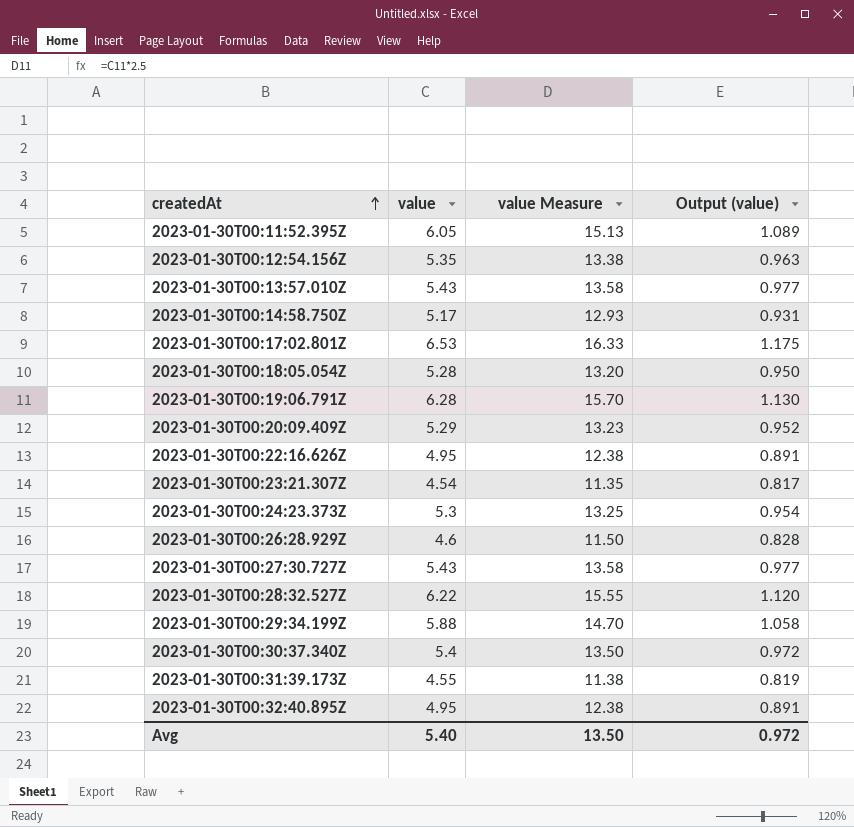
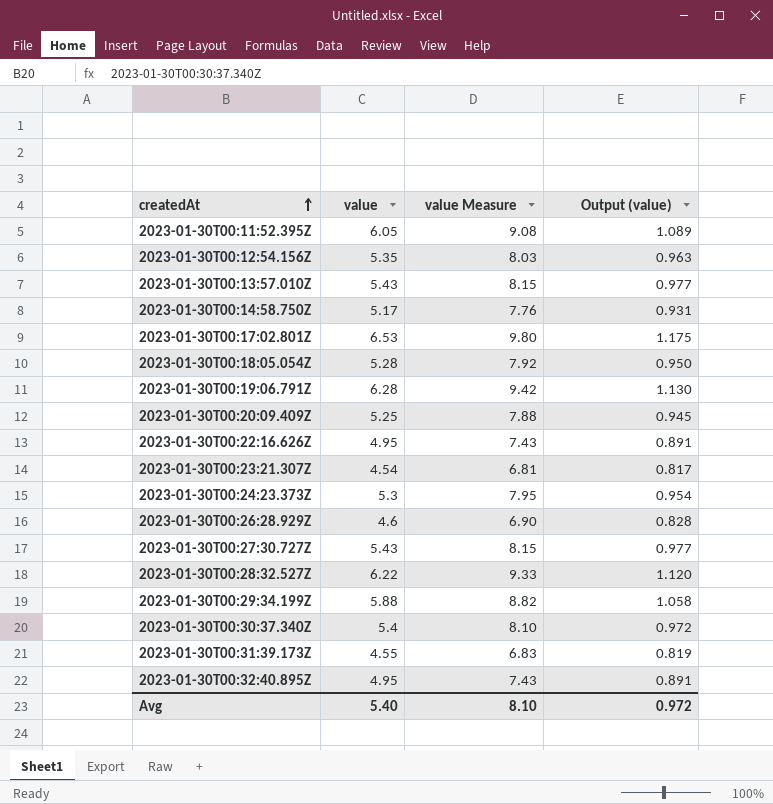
column value Measure | formula: [value] * 2.5 -> [value] * 1.5
2023-01-30T00:20:09.409Z | value: 5.29 -> 5.25
2023-01-30T00:20:09.409Z | Output (value): 0.952 -> 0.945
Avg | value Measure: 13.50 -> 8.10

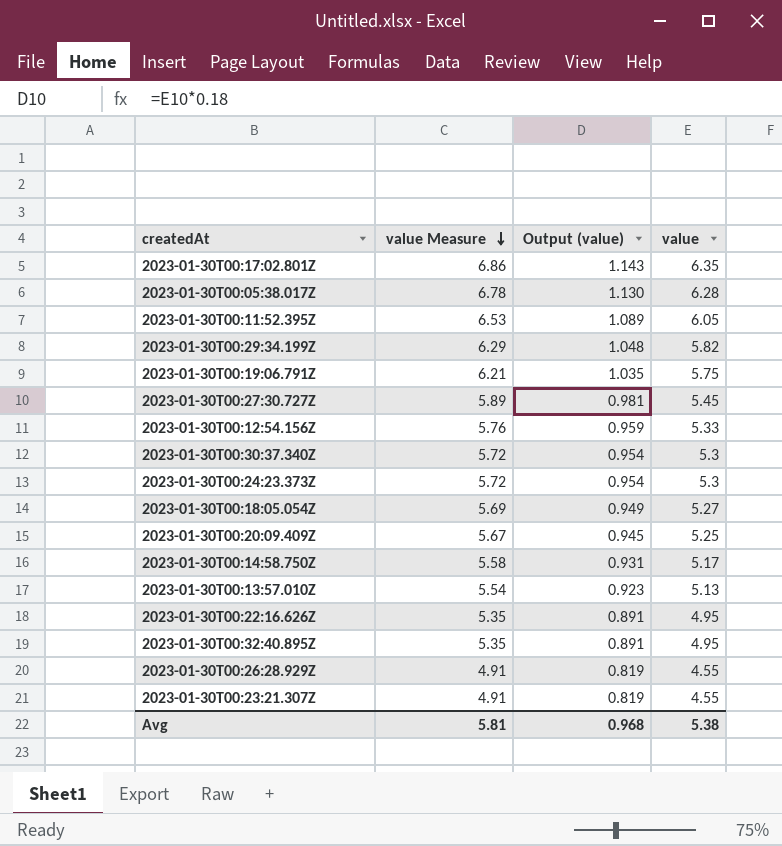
row order: createdAt ascending -> value Measure descending
column value Measure | formula: [value] * 1.5 -> [value] * 1.08
column value | position: 2 -> 4
row 2023-01-30T00:28:32.527Z: 6.22 | 9.33 | 1.120 -> none
row 2023-01-30T00:31:39.173Z: 4.55 | 6.83 | 0.819 -> none
2023-01-30T00:17:02.801Z | Output (value): 1.175 -> 1.143
2023-01-30T00:17:02.801Z | value: 6.53 -> 6.35
row 2023-01-30T00:05:38.017Z: none -> 6.78 | 1.130 | 6.28
2023-01-30T00:29:34.199Z | Output (value): 1.058 -> 1.048
2023-01-30T00:29:34.199Z | value: 5.88 -> 5.82
2023-01-30T00:19:06.791Z | Output (value): 1.130 -> 1.035
2023-01-30T00:19:06.791Z | value: 6.28 -> 5.75
2023-01-30T00:27:30.727Z | Output (value): 0.977 -> 0.981
2023-01-30T00:27:30.727Z | value: 5.43 -> 5.45
2023-01-30T00:12:54.156Z | Output (value): 0.963 -> 0.959
2023-01-30T00:12:54.156Z | value: 5.35 -> 5.33
2023-01-30T00:30:37.340Z | Output (value): 0.972 -> 0.954
2023-01-30T00:30:37.340Z | value: 5.4 -> 5.3
2023-01-30T00:18:05.054Z | Output (value): 0.950 -> 0.949
2023-01-30T00:18:05.054Z | value: 5.28 -> 5.27
2023-01-30T00:13:57.010Z | Output (value): 0.977 -> 0.923
2023-01-30T00:13:57.010Z | value: 5.43 -> 5.13
2023-01-30T00:26:28.929Z | Output (value): 0.828 -> 0.819
2023-01-30T00:26:28.929Z | value: 4.6 -> 4.55
2023-01-30T00:23:21.307Z | Output (value): 0.817 -> 0.819
2023-01-30T00:23:21.307Z | value: 4.54 -> 4.55
Avg | value Measure: 8.10 -> 5.81
Avg | Output (value): 0.972 -> 0.968
Avg | value: 5.40 -> 5.38

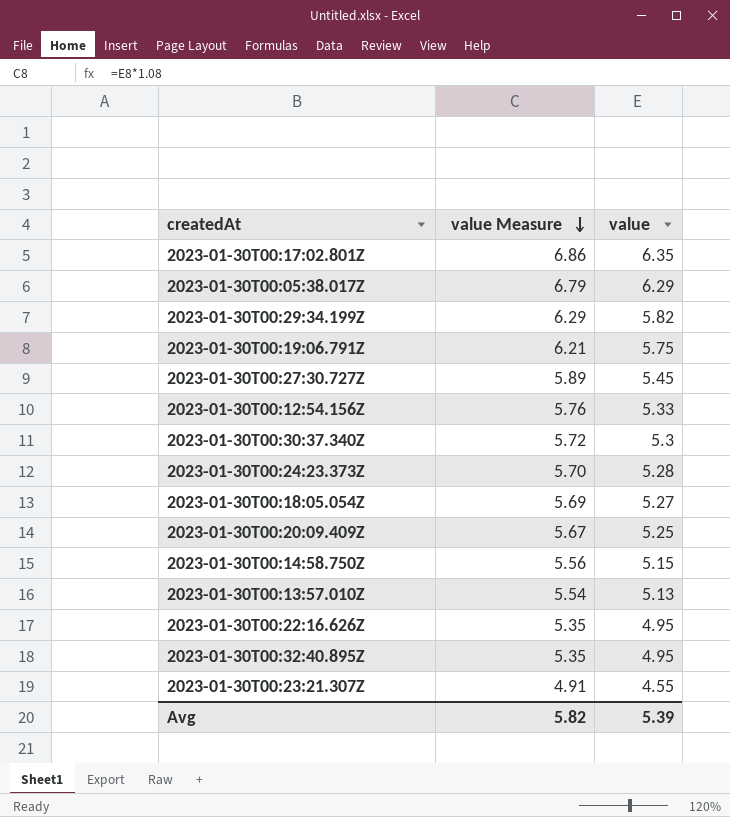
column Output (value) | formula: [value] * 0.18 -> none
row 2023-01-30T00:11:52.395Z: 6.53 | 1.089 | 6.05 -> none
row 2023-01-30T00:26:28.929Z: 4.91 | 0.819 | 4.55 -> none
2023-01-30T00:05:38.017Z | value Measure: 6.78 -> 6.79
2023-01-30T00:05:38.017Z | value: 6.28 -> 6.29
2023-01-30T00:24:23.373Z | value Measure: 5.72 -> 5.70
2023-01-30T00:24:23.373Z | value: 5.3 -> 5.28
2023-01-30T00:14:58.750Z | value Measure: 5.58 -> 5.56
2023-01-30T00:14:58.750Z | value: 5.17 -> 5.15
Avg | value Measure: 5.81 -> 5.82
Avg | value: 5.38 -> 5.39

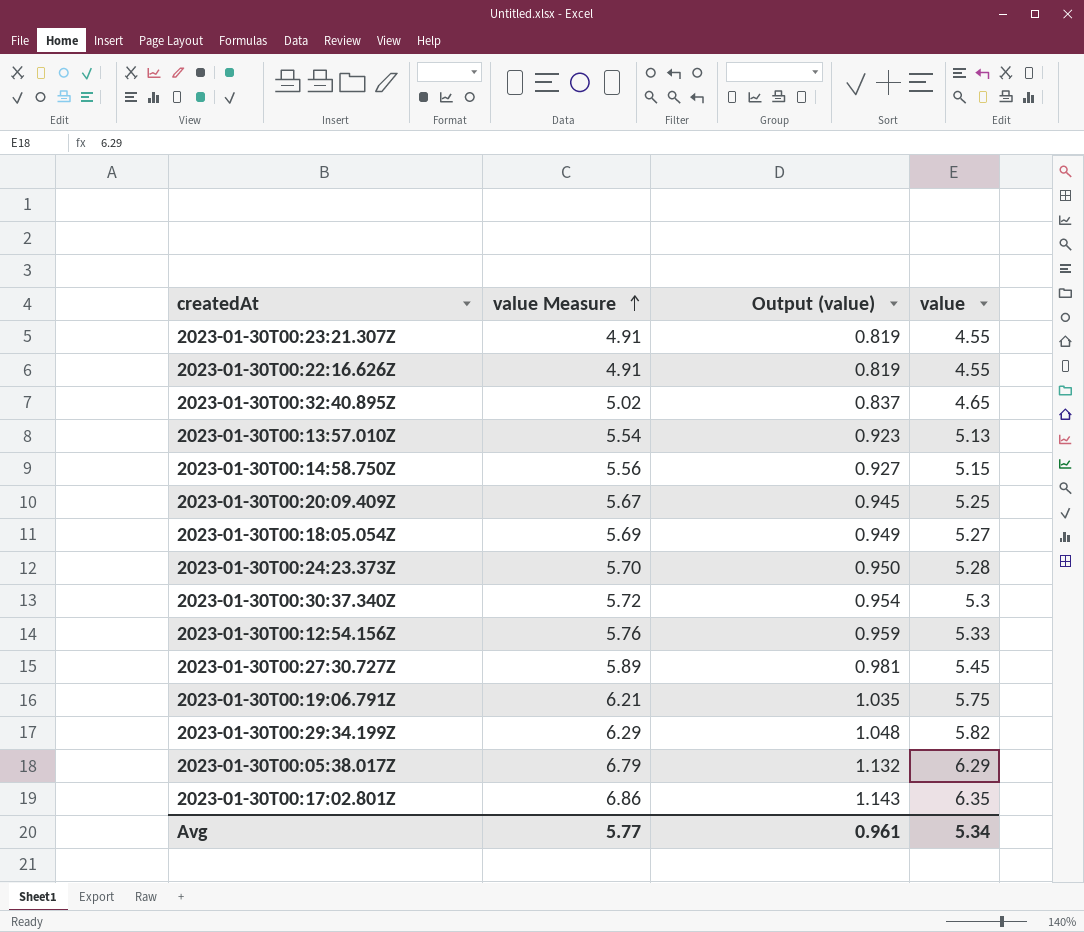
row order: value Measure descending -> value Measure ascending
column Output (value) | formula: none -> [value] * 0.18
2023-01-30T00:22:16.626Z | value Measure: 5.35 -> 4.91
2023-01-30T00:22:16.626Z | value: 4.95 -> 4.55
2023-01-30T00:32:40.895Z | value Measure: 5.35 -> 5.02
2023-01-30T00:32:40.895Z | value: 4.95 -> 4.65
Avg | value Measure: 5.82 -> 5.77
Avg | value: 5.39 -> 5.34

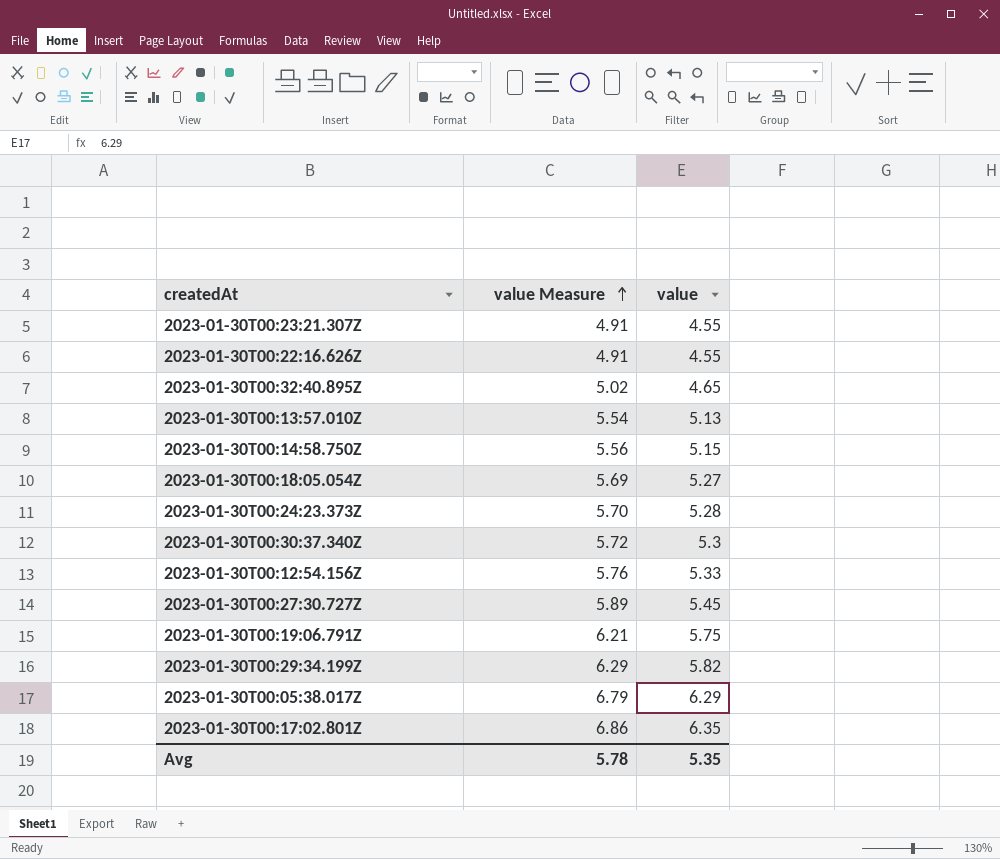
column Output (value) | formula: [value] * 0.18 -> none
row 2023-01-30T00:20:09.409Z: 5.67 | 0.945 | 5.25 -> none
Avg | value Measure: 5.77 -> 5.78
Avg | value: 5.34 -> 5.35

